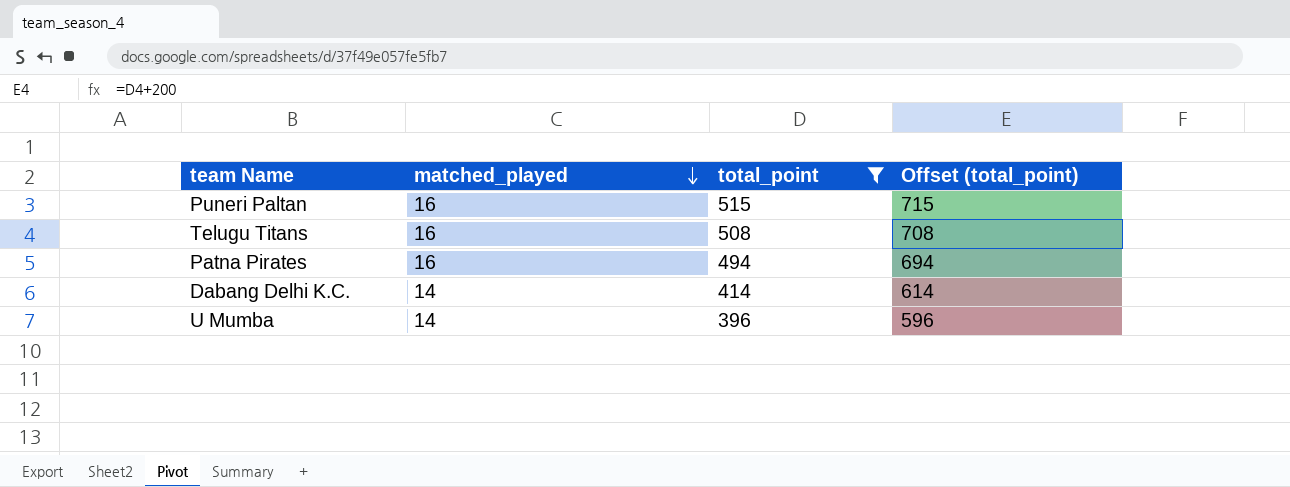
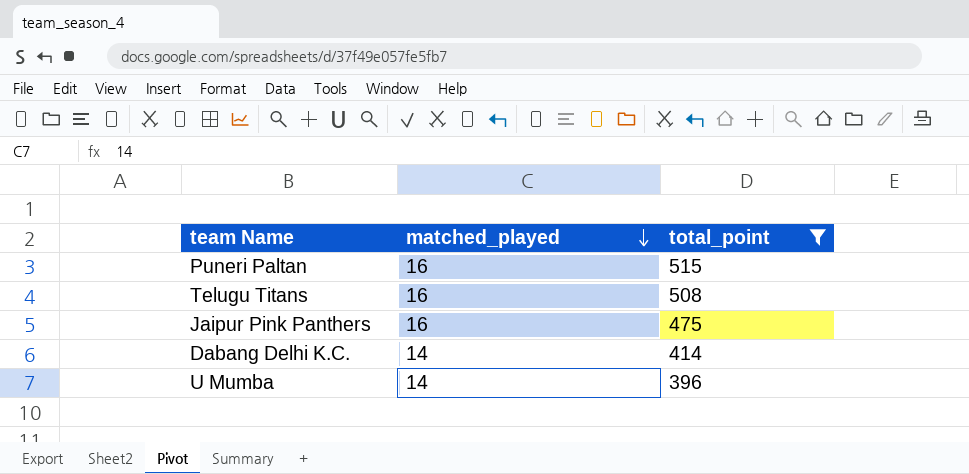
column Offset (total_point) | formula: [total_point] + 200 -> none
row Patna Pirates: 16 | 494 | 694 -> none
row Jaipur Pink Panthers: none -> 16 | 475

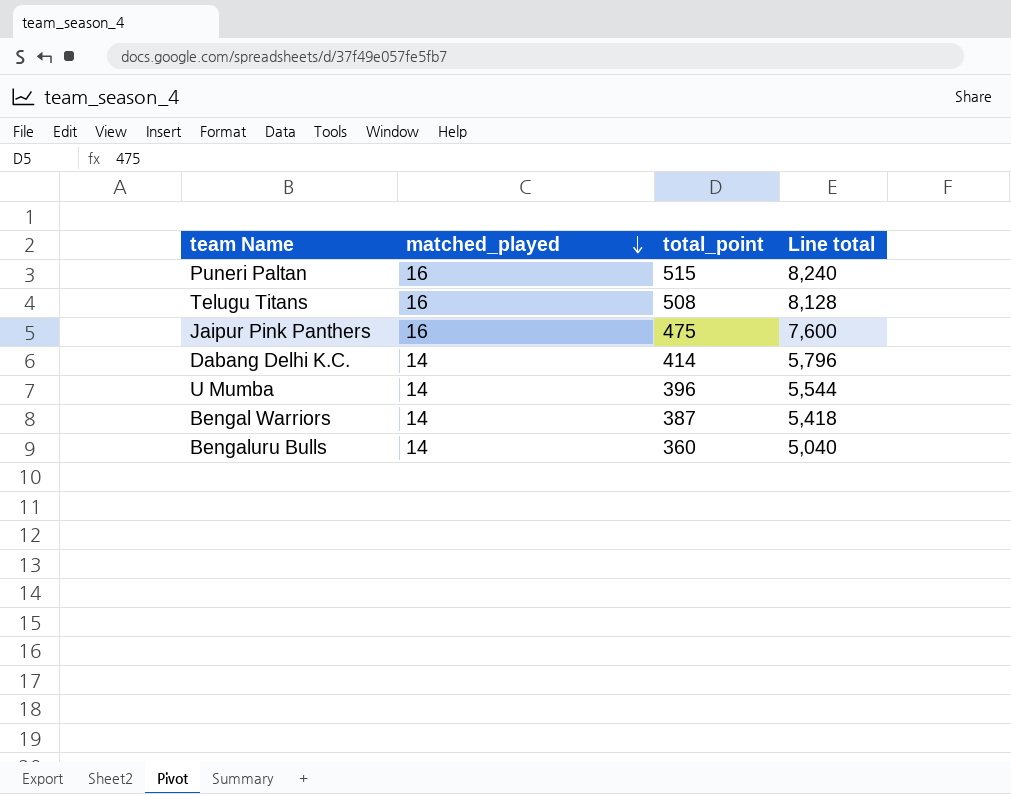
filter: total_point >= 396 -> none
column Line total | formula: none -> [matched_played] * [total_point]

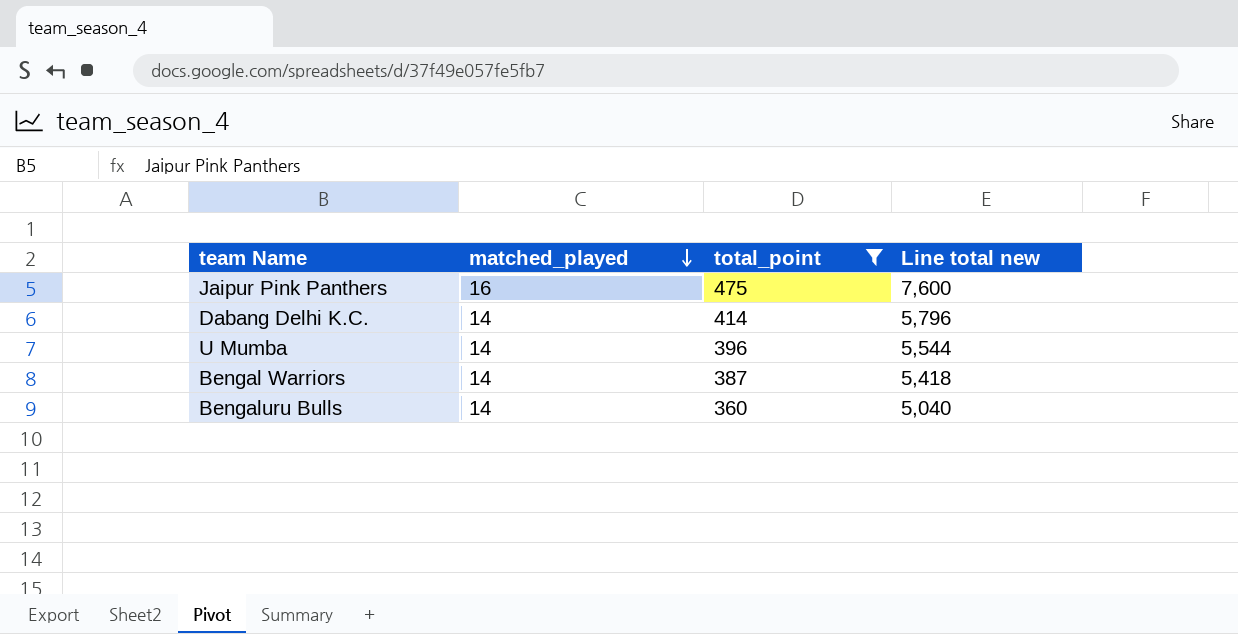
filter: none -> total_point <= 475
column name: Line total -> Line total new

